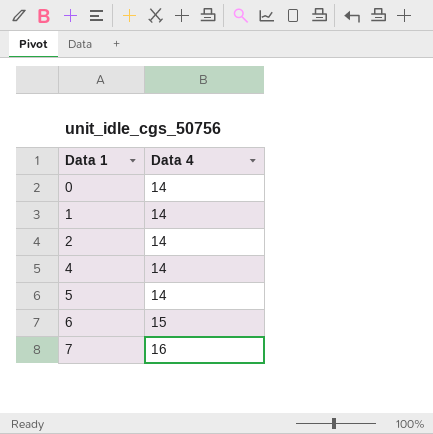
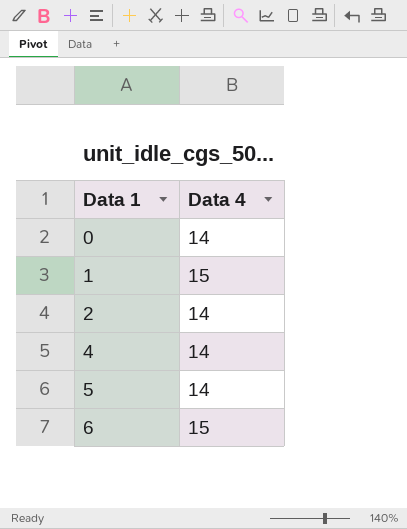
row 7: 16 -> none
1 | Data 4: 14 -> 15

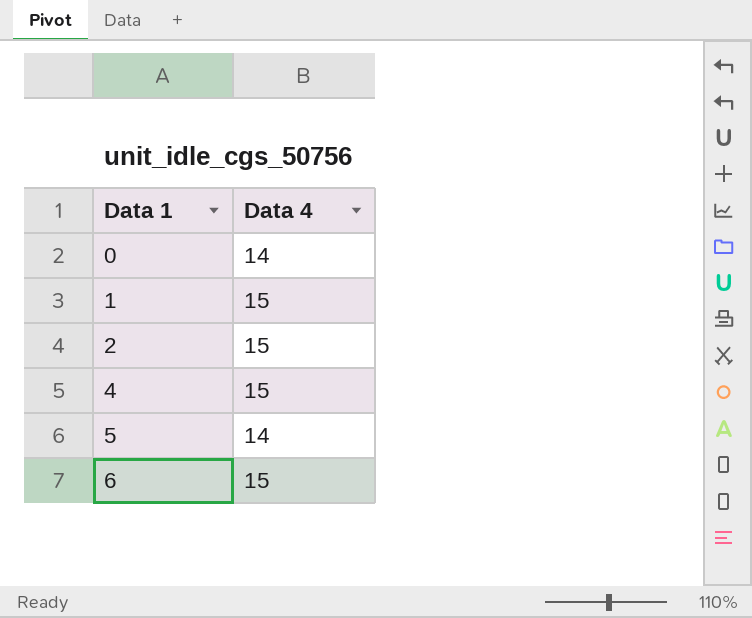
2 | Data 4: 14 -> 15
4 | Data 4: 14 -> 15

